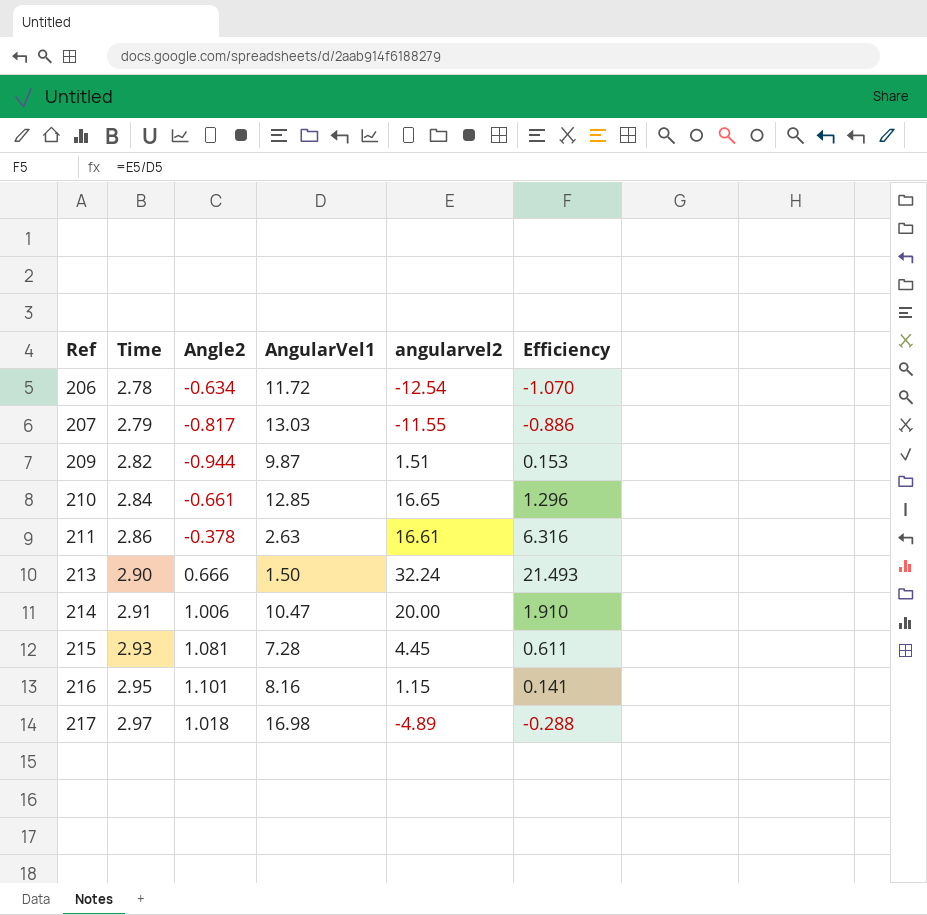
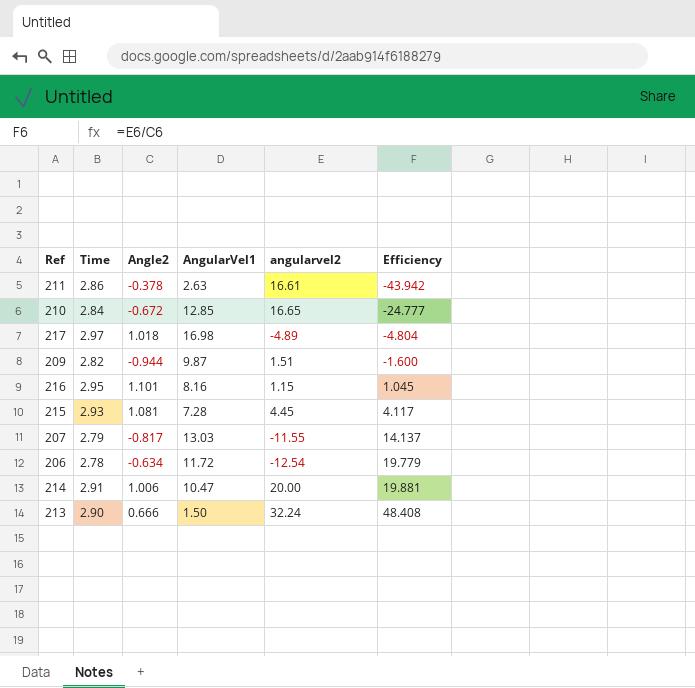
row order: Ref ascending -> Efficiency ascending
column Efficiency | formula: [angularvel2] / [AngularVel1] -> [angularvel2] / [Angle2]
210 | Angle2: -0.661 -> -0.672

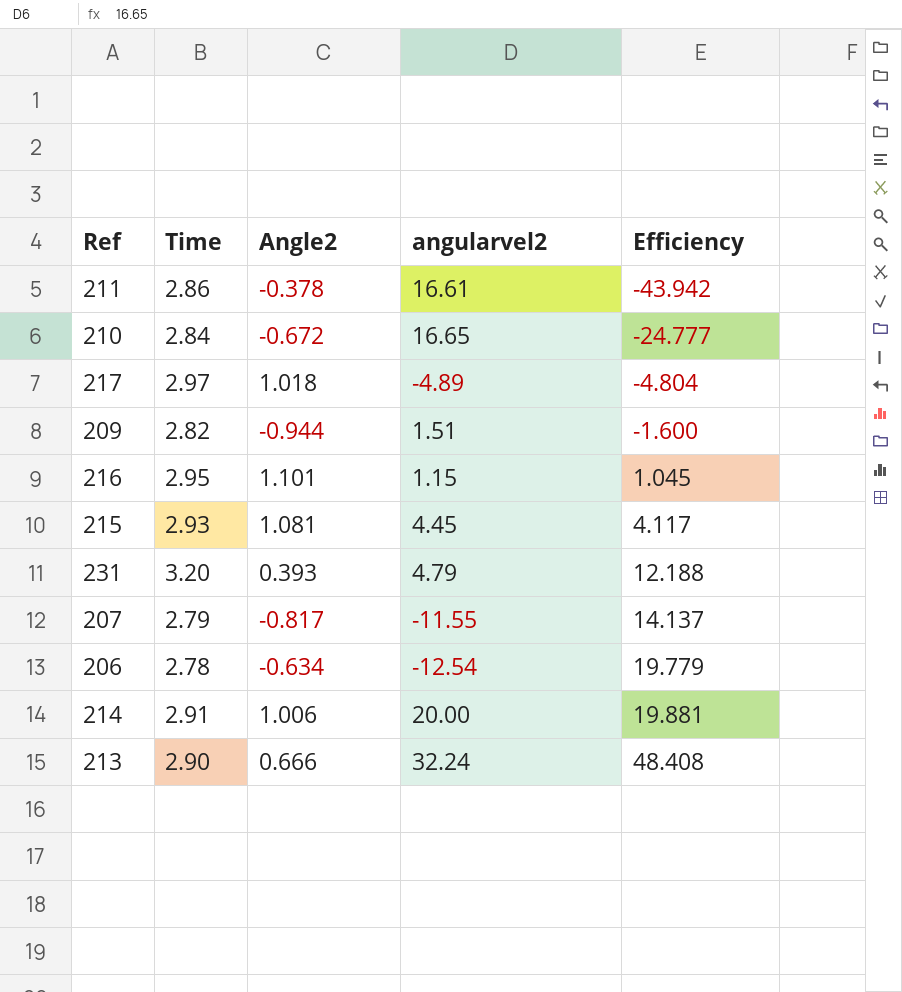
column AngularVel1 | position: 4 -> none
row 231: none -> 3.20 | 0.393 | 4.79 | 12.188

